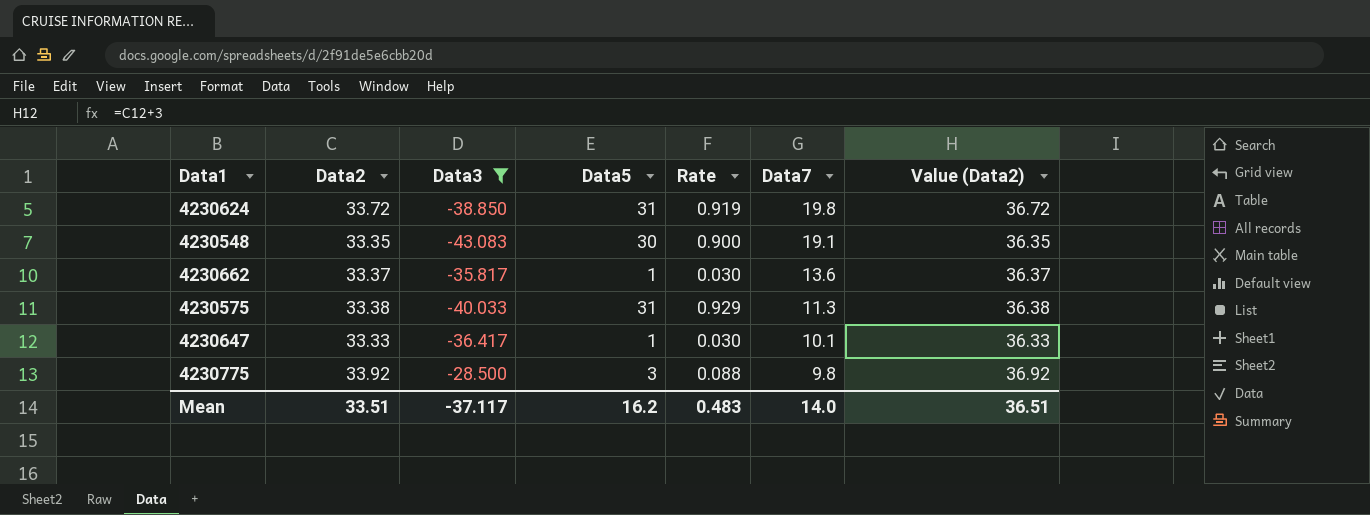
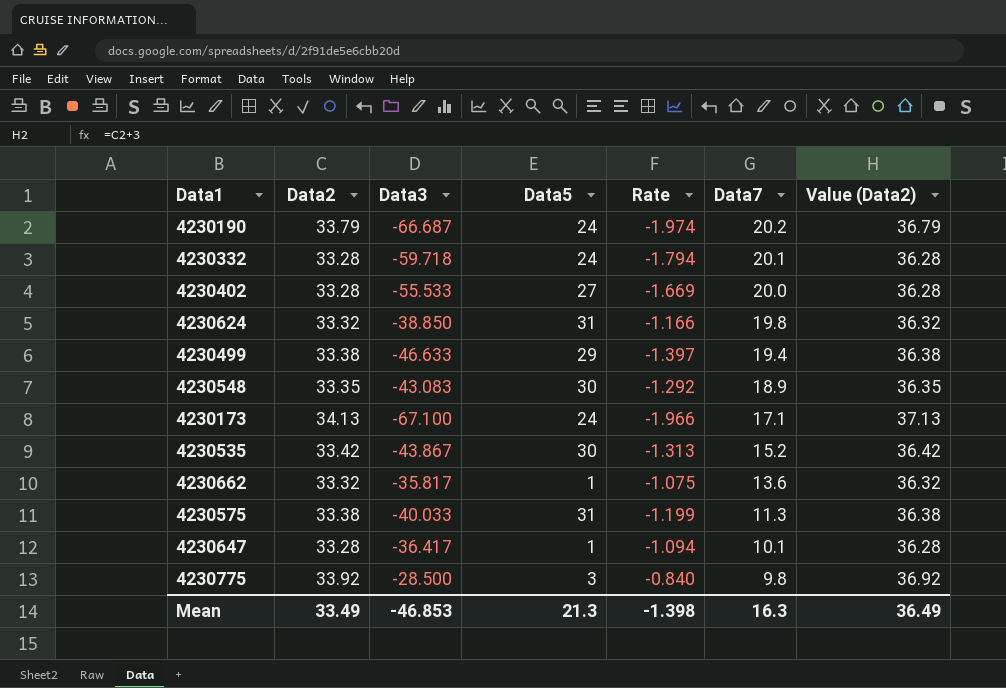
filter: Data3 >= -43.083 -> none
column Rate | formula: [Data5] / [Data2] -> [Data3] / [Data2]
4230624 | Data2: 33.72 -> 33.32
4230624 | Value (Data2): 36.72 -> 36.32
4230548 | Data7: 19.1 -> 18.9
4230662 | Data2: 33.37 -> 33.32
4230662 | Value (Data2): 36.37 -> 36.32
4230647 | Data2: 33.33 -> 33.28
4230647 | Value (Data2): 36.33 -> 36.28
Mean | Data2: 33.51 -> 33.49
Mean | Data3: -37.117 -> -46.853
Mean | Data5: 16.2 -> 21.3
Mean | Rate: 0.483 -> -1.398
Mean | Data7: 14.0 -> 16.3
Mean | Value (Data2): 36.51 -> 36.49

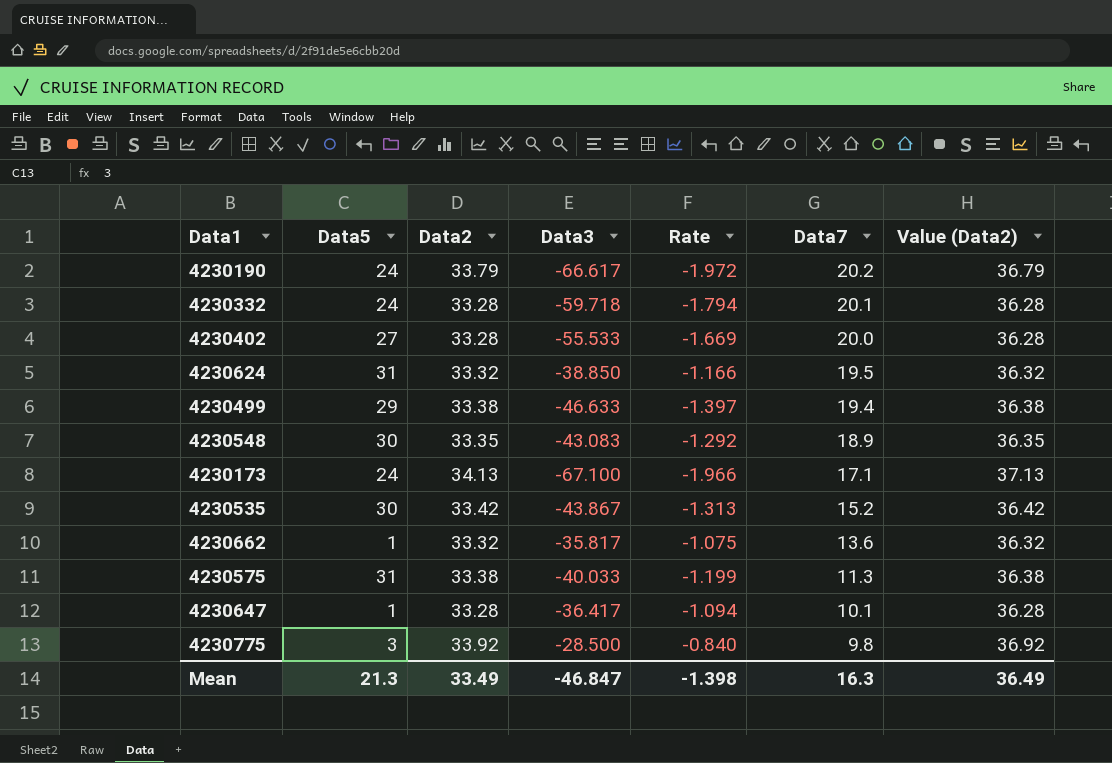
column Data5 | position: 4 -> 2
4230190 | Data3: -66.687 -> -66.617
4230190 | Rate: -1.974 -> -1.972
4230624 | Data7: 19.8 -> 19.5
Mean | Data3: -46.853 -> -46.847

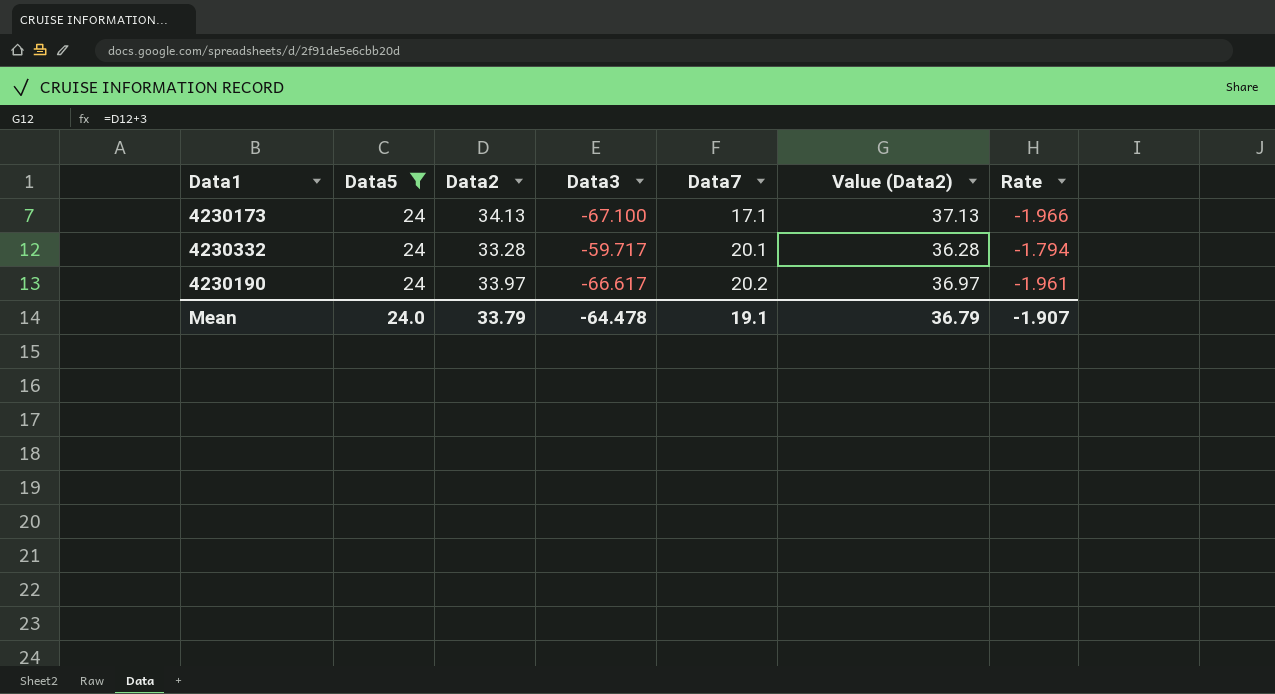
filter: none -> Data5 = 24
row order: Data7 descending -> Data7 ascending
column Rate | position: 5 -> 7
4230332 | Data3: -59.718 -> -59.717
4230190 | Data2: 33.79 -> 33.97
4230190 | Value (Data2): 36.79 -> 36.97
4230190 | Rate: -1.972 -> -1.961
Mean | Data5: 21.3 -> 24.0
Mean | Data2: 33.49 -> 33.79
Mean | Data3: -46.847 -> -64.478
Mean | Data7: 16.3 -> 19.1
Mean | Value (Data2): 36.49 -> 36.79
Mean | Rate: -1.398 -> -1.907

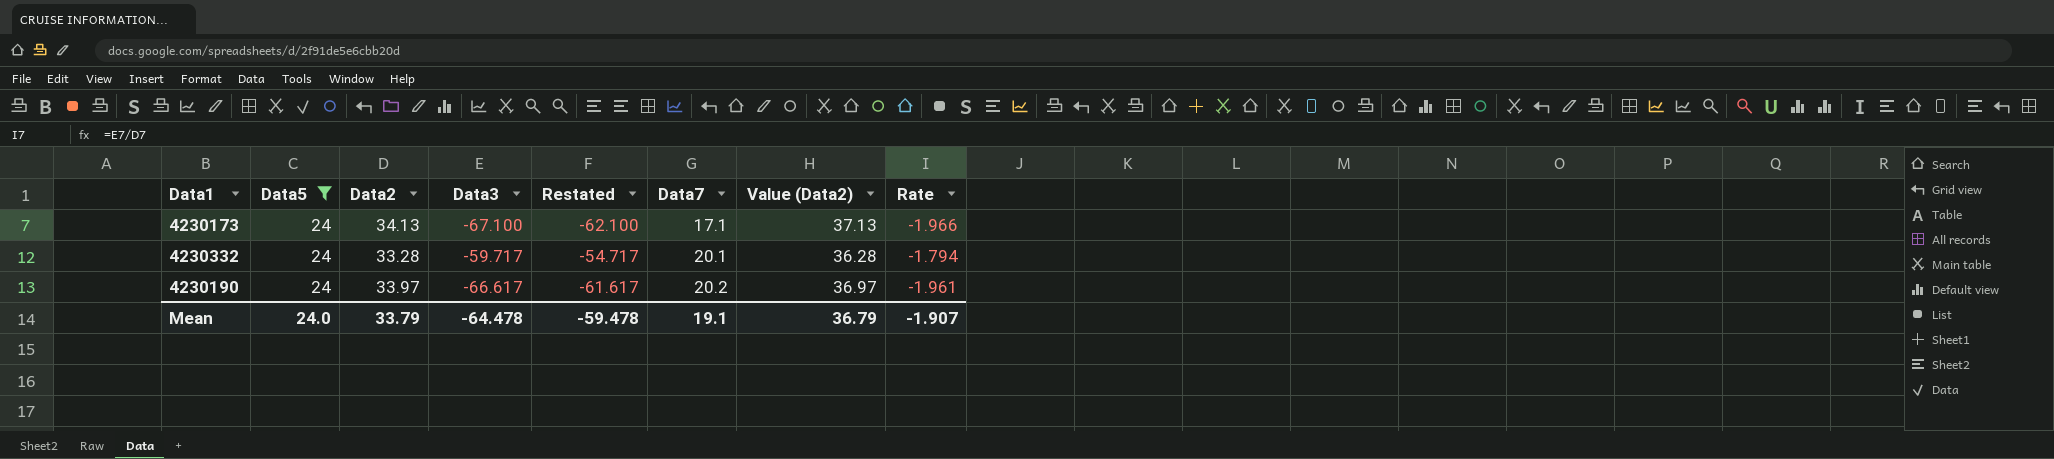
column Restated | formula: none -> [Data3] + 5

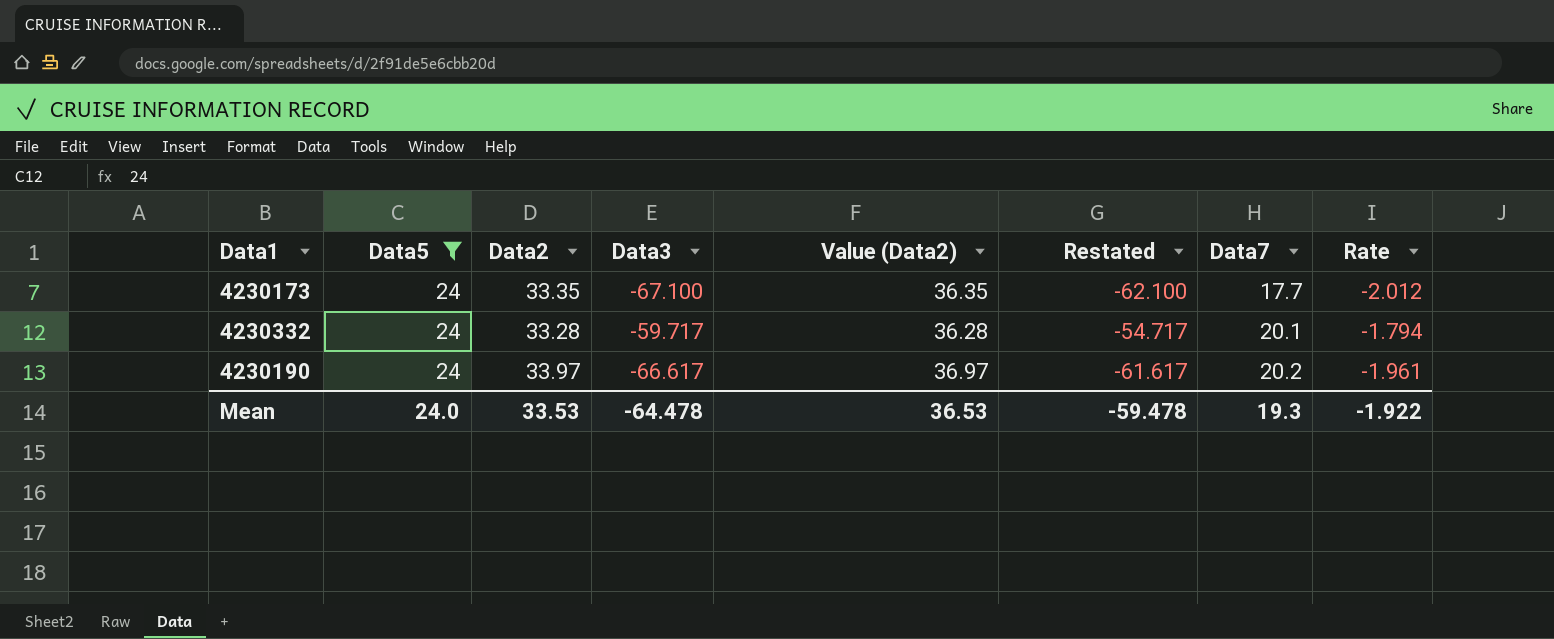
column Value (Data2) | position: 7 -> 5
4230173 | Data2: 34.13 -> 33.35
4230173 | Value (Data2): 37.13 -> 36.35
4230173 | Data7: 17.1 -> 17.7
4230173 | Rate: -1.966 -> -2.012
Mean | Data2: 33.79 -> 33.53
Mean | Value (Data2): 36.79 -> 36.53
Mean | Data7: 19.1 -> 19.3
Mean | Rate: -1.907 -> -1.922

